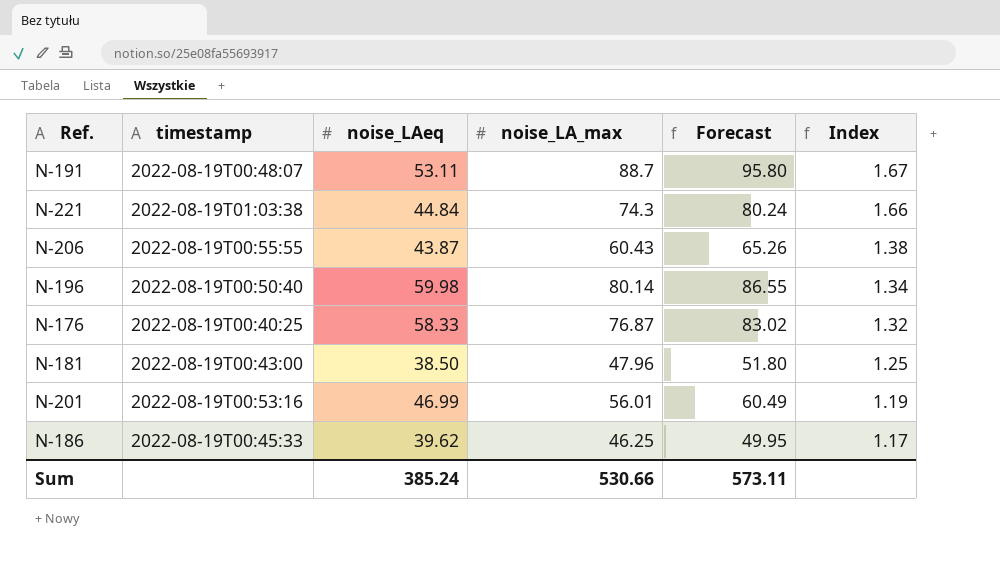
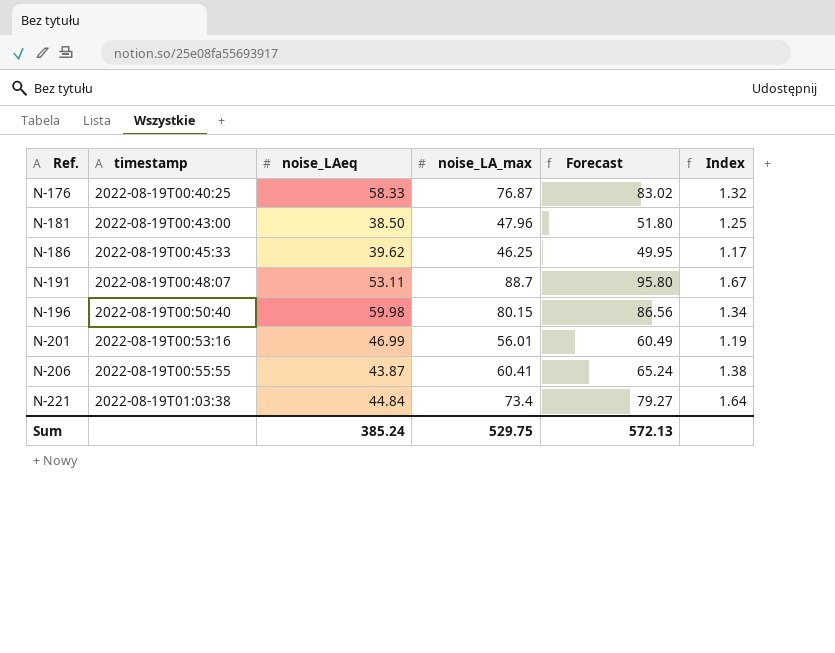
row order: Index descending -> Ref. ascending
N-196 | noise_LA_max: 80.14 -> 80.15
N-196 | Forecast: 86.55 -> 86.56
N-206 | noise_LA_max: 60.43 -> 60.41
N-206 | Forecast: 65.26 -> 65.24
N-221 | noise_LA_max: 74.3 -> 73.4
N-221 | Forecast: 80.24 -> 79.27
N-221 | Index: 1.66 -> 1.64
Sum | noise_LA_max: 530.66 -> 529.75
Sum | Forecast: 573.11 -> 572.13

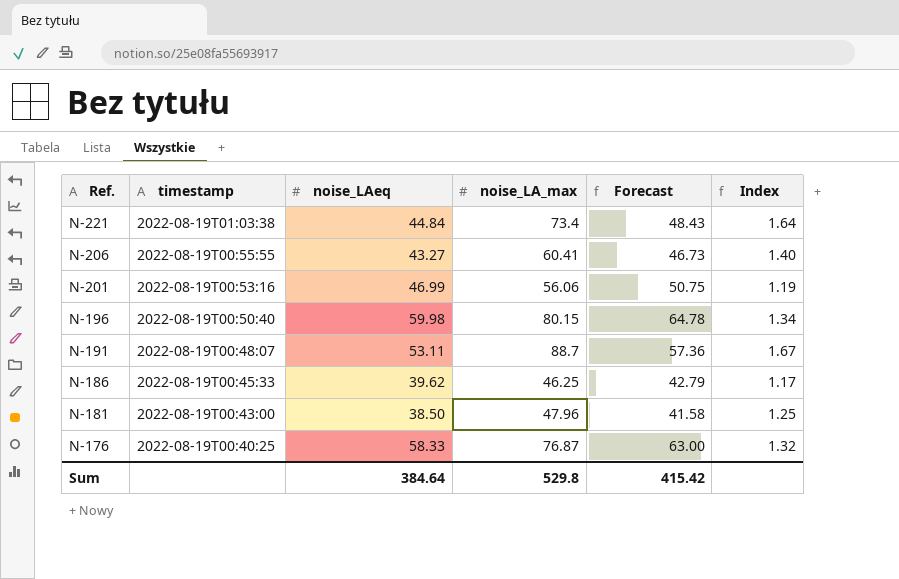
row order: Ref. ascending -> Ref. descending
column Forecast | formula: [noise_LA_max] * 1.08 -> [noise_LAeq] * 1.08
N-206 | noise_LAeq: 43.87 -> 43.27
N-206 | Index: 1.38 -> 1.40
N-201 | noise_LA_max: 56.01 -> 56.06
Sum | noise_LAeq: 385.24 -> 384.64
Sum | noise_LA_max: 529.75 -> 529.8
Sum | Forecast: 572.13 -> 415.42

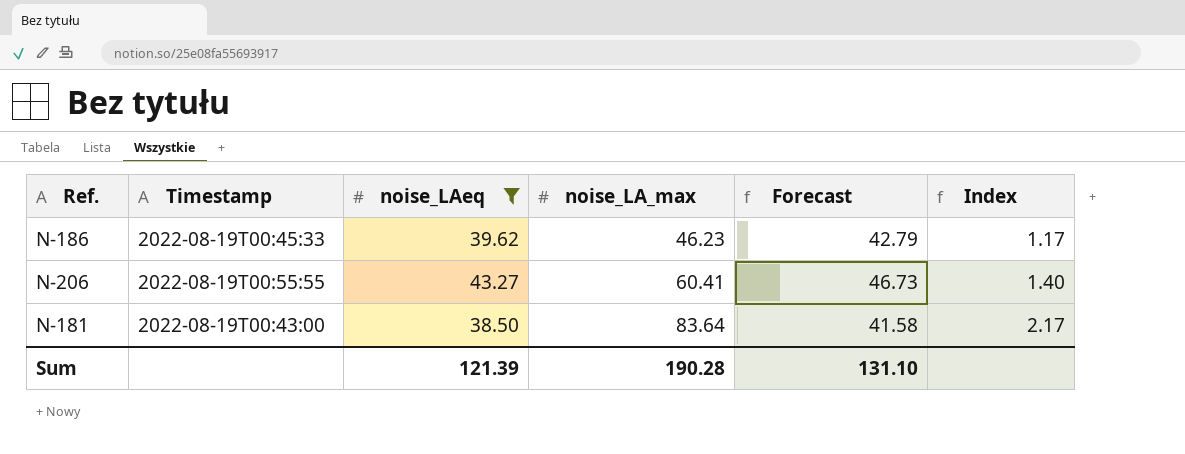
filter: none -> noise_LAeq <= 43.27
row order: Ref. descending -> noise_LA_max ascending
column name: timestamp -> Timestamp
N-186 | noise_LA_max: 46.25 -> 46.23
N-181 | noise_LA_max: 47.96 -> 83.64
N-181 | Index: 1.25 -> 2.17
Sum | noise_LAeq: 384.64 -> 121.39
Sum | noise_LA_max: 529.8 -> 190.28
Sum | Forecast: 415.42 -> 131.10

